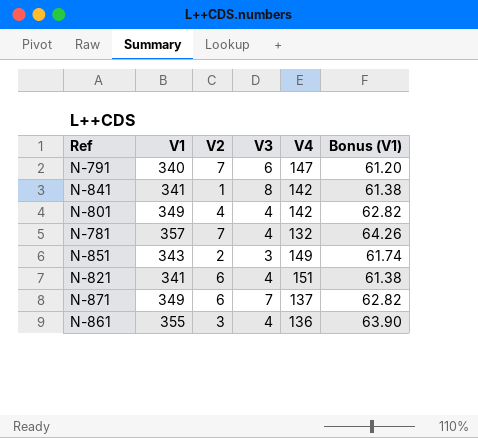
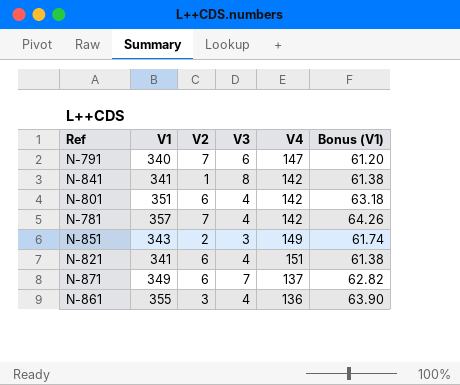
N-801 | V1: 349 -> 351
N-801 | V2: 4 -> 6
N-801 | Bonus (V1): 62.82 -> 63.18
N-781 | V4: 132 -> 142

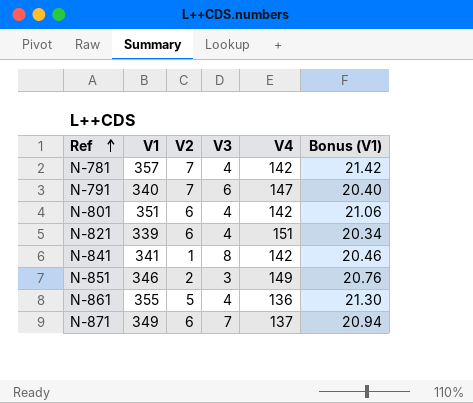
row order: none -> Ref ascending
column Bonus (V1) | formula: [V1] * 0.18 -> [V1] * 0.06
N-821 | V1: 341 -> 339
N-851 | V1: 343 -> 346
N-861 | V2: 3 -> 5

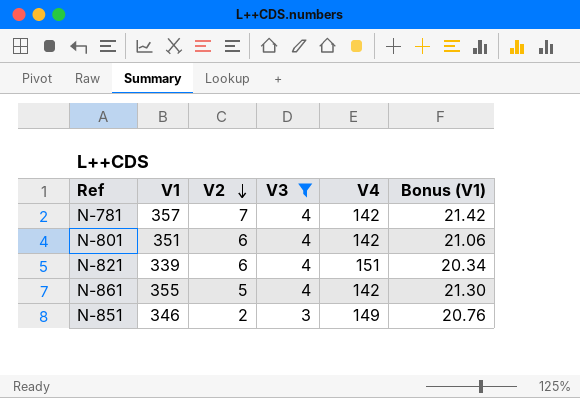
filter: none -> V3 <= 4
row order: Ref ascending -> V2 descending
N-861 | V4: 136 -> 142

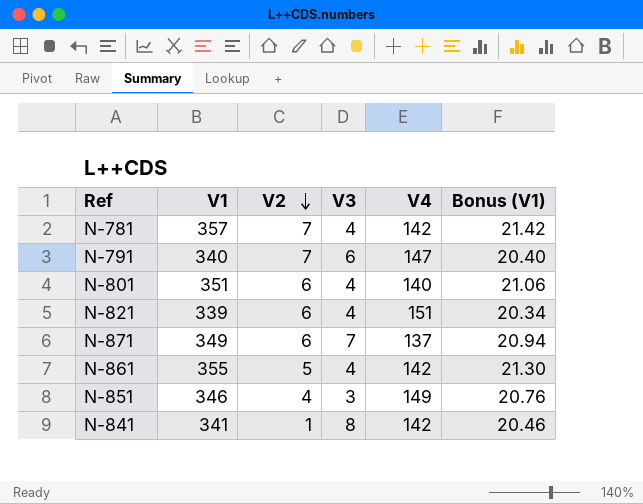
filter: V3 <= 4 -> none
N-801 | V4: 142 -> 140
N-851 | V2: 2 -> 4

